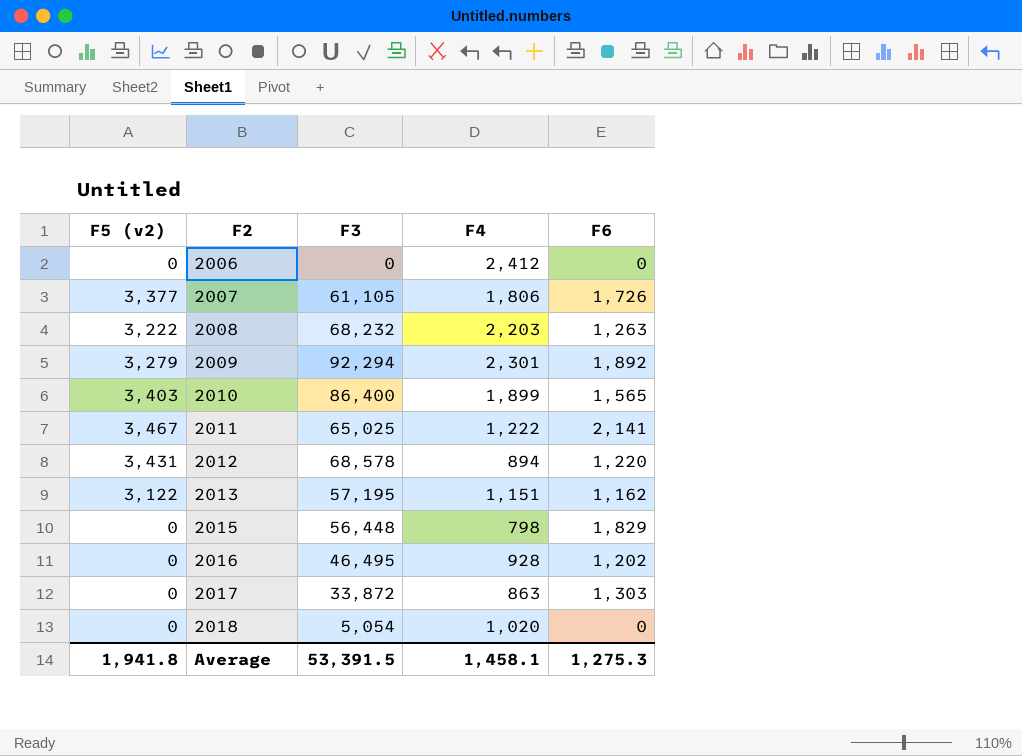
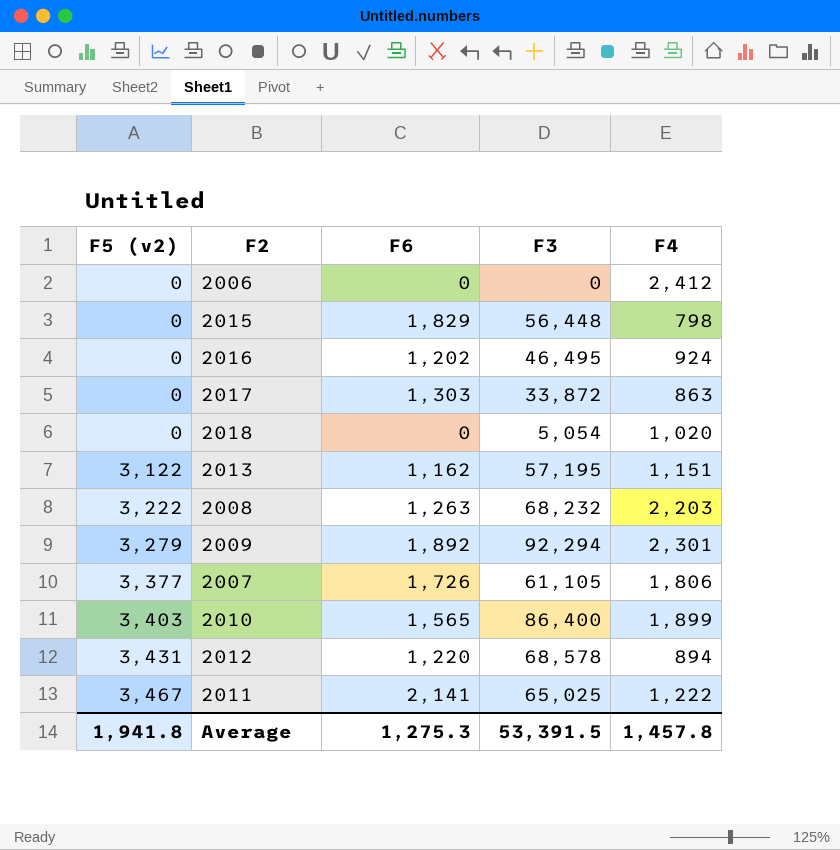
row order: F2 ascending -> F5 (v2) ascending
column F6 | position: 5 -> 3
2016 | F4: 928 -> 924
Average | F4: 1,458.1 -> 1,457.8

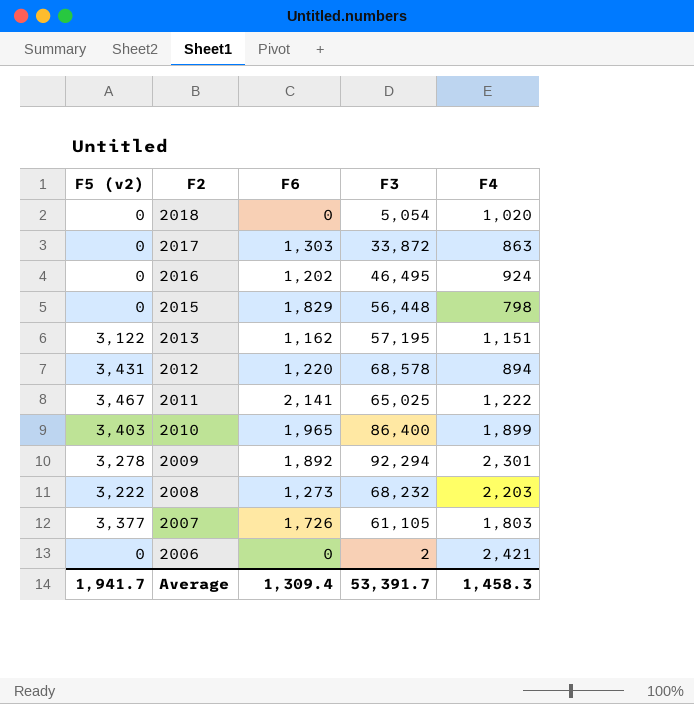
row order: F5 (v2) ascending -> F2 descending
2010 | F6: 1,565 -> 1,965
2009 | F5 (v2): 3,279 -> 3,278
2008 | F6: 1,263 -> 1,273
2007 | F4: 1,806 -> 1,803
2006 | F3: 0 -> 2
2006 | F4: 2,412 -> 2,421
Average | F5 (v2): 1,941.8 -> 1,941.7
Average | F6: 1,275.3 -> 1,309.4
Average | F3: 53,391.5 -> 53,391.7
Average | F4: 1,457.8 -> 1,458.3

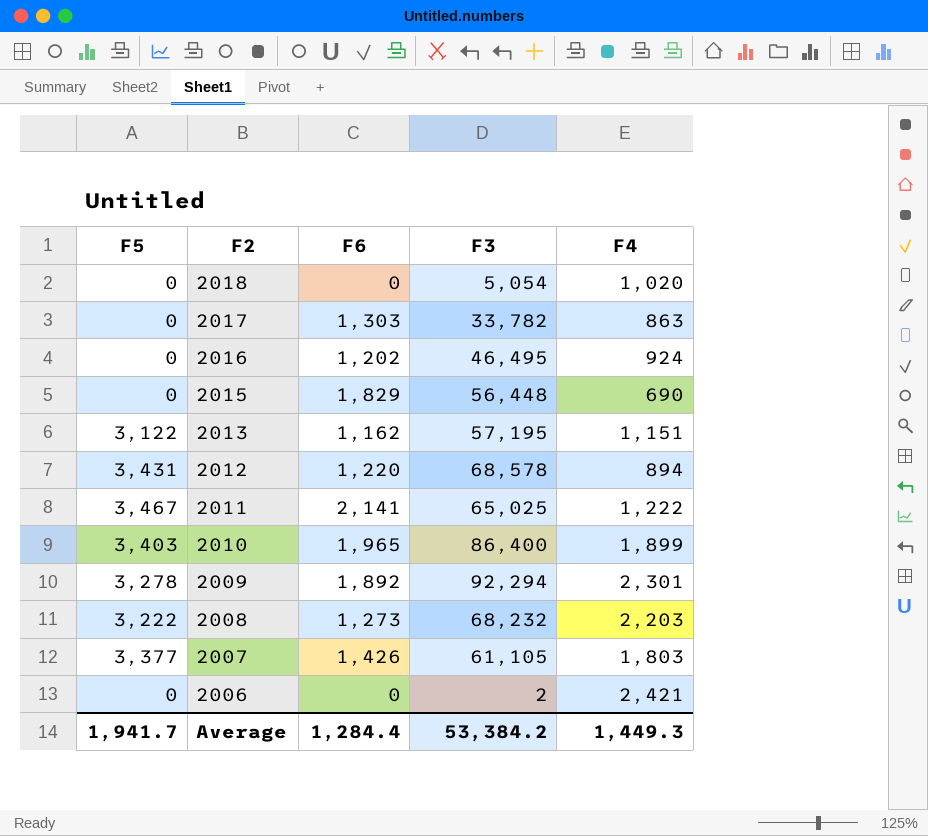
column name: F5 (v2) -> F5
2017 | F3: 33,872 -> 33,782
2015 | F4: 798 -> 690
2007 | F6: 1,726 -> 1,426
Average | F6: 1,309.4 -> 1,284.4
Average | F3: 53,391.7 -> 53,384.2
Average | F4: 1,458.3 -> 1,449.3

